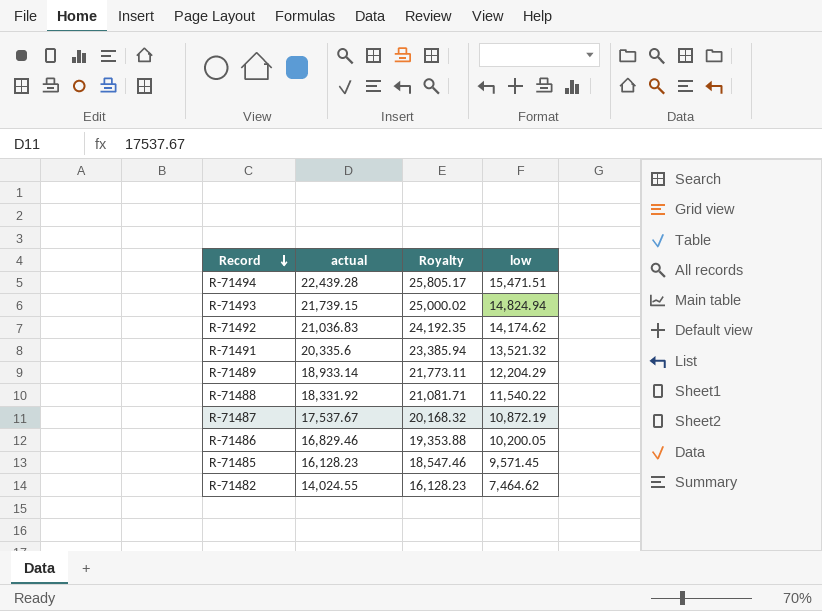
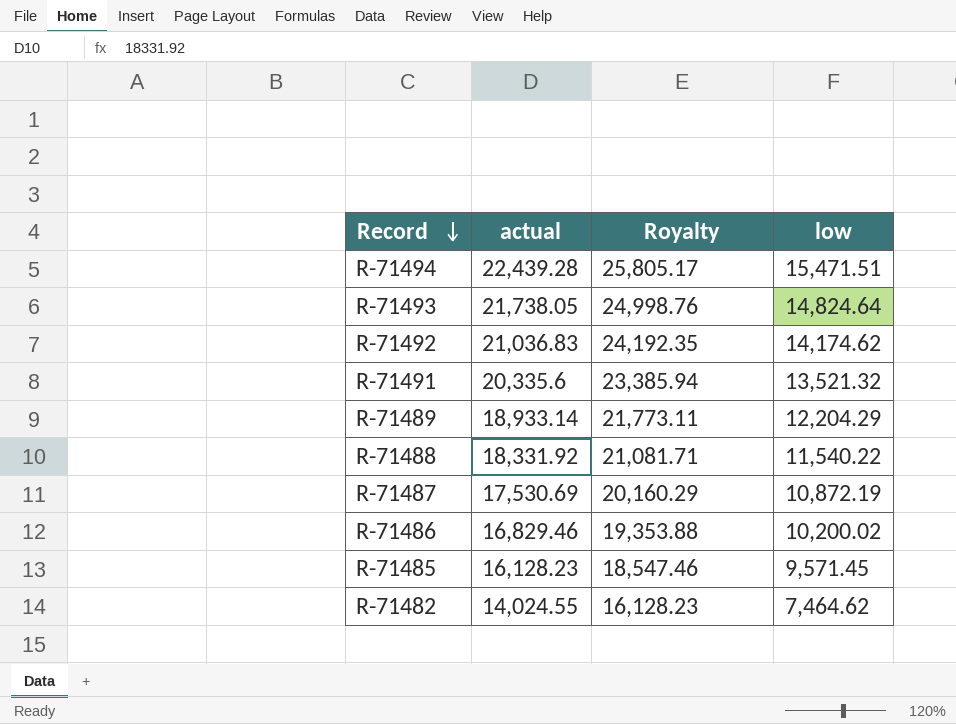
R-71493 | actual: 21,739.15 -> 21,738.05
R-71493 | Royalty: 25,000.02 -> 24,998.76
R-71493 | low: 14,824.94 -> 14,824.64
R-71487 | actual: 17,537.67 -> 17,530.69
R-71487 | Royalty: 20,168.32 -> 20,160.29
R-71486 | low: 10,200.05 -> 10,200.02

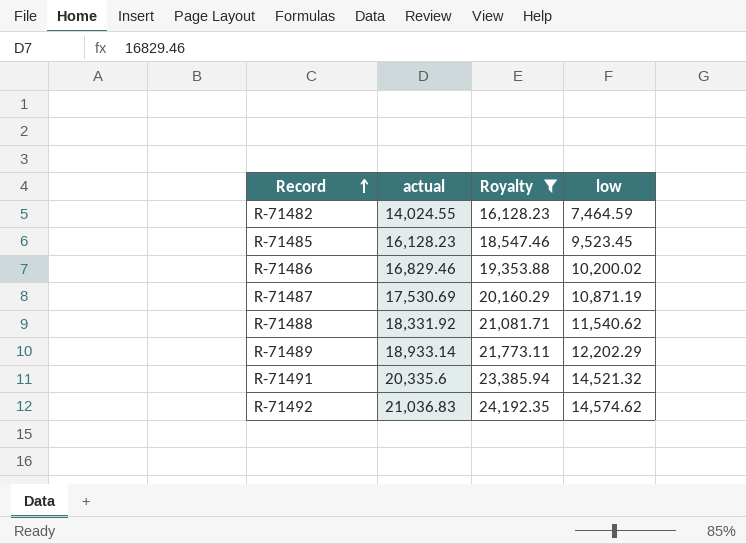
filter: none -> Royalty <= 24,192.35
row order: Record descending -> Record ascending
R-71482 | low: 7,464.62 -> 7,464.59
R-71485 | low: 9,571.45 -> 9,523.45
R-71487 | low: 10,872.19 -> 10,871.19
R-71488 | low: 11,540.22 -> 11,540.62
R-71489 | low: 12,204.29 -> 12,202.29
R-71491 | low: 13,521.32 -> 14,521.32
R-71492 | low: 14,174.62 -> 14,574.62

